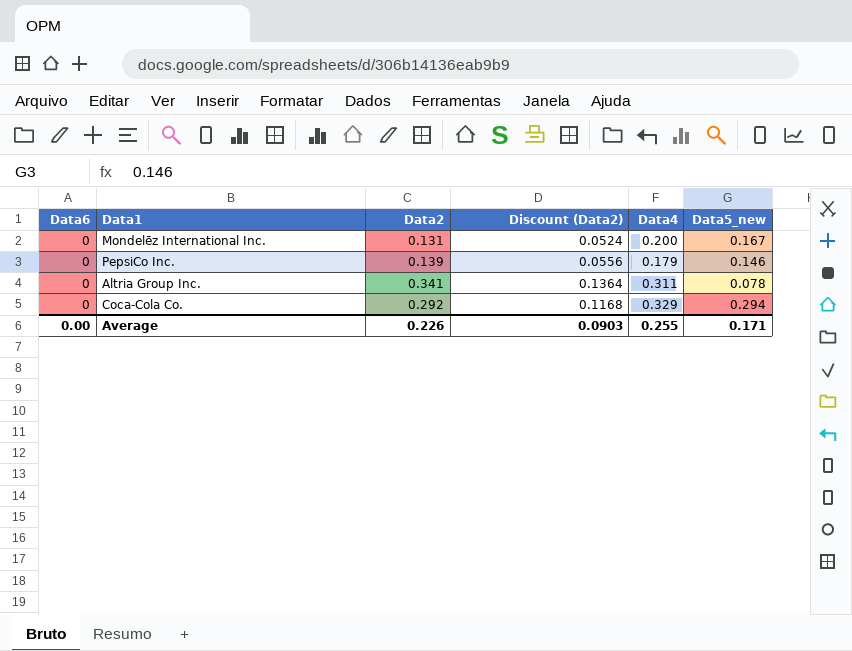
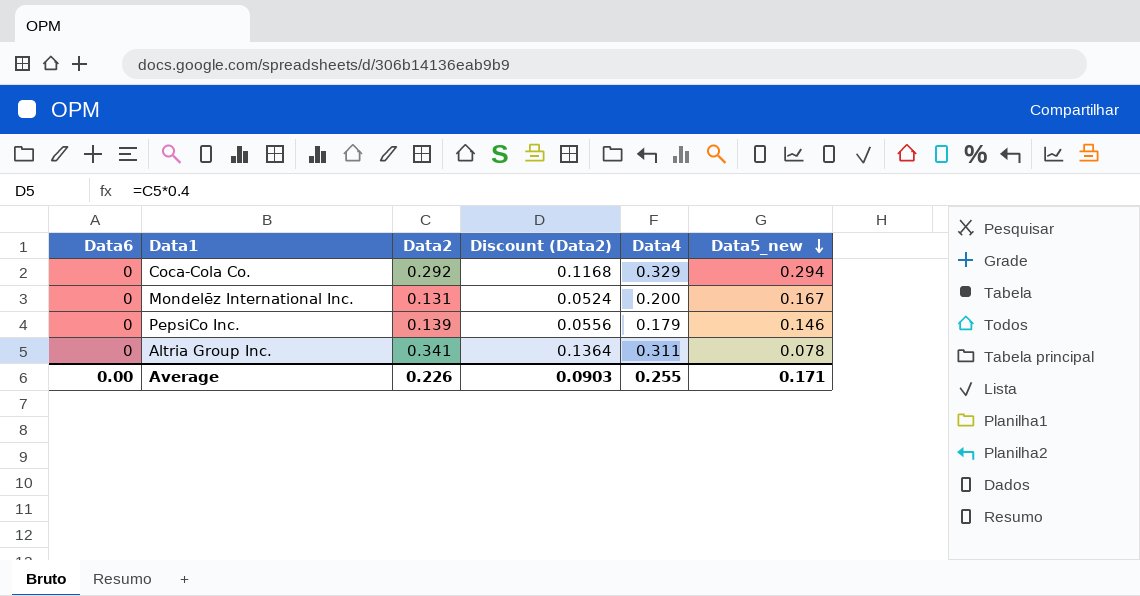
row order: none -> Data5_new descending

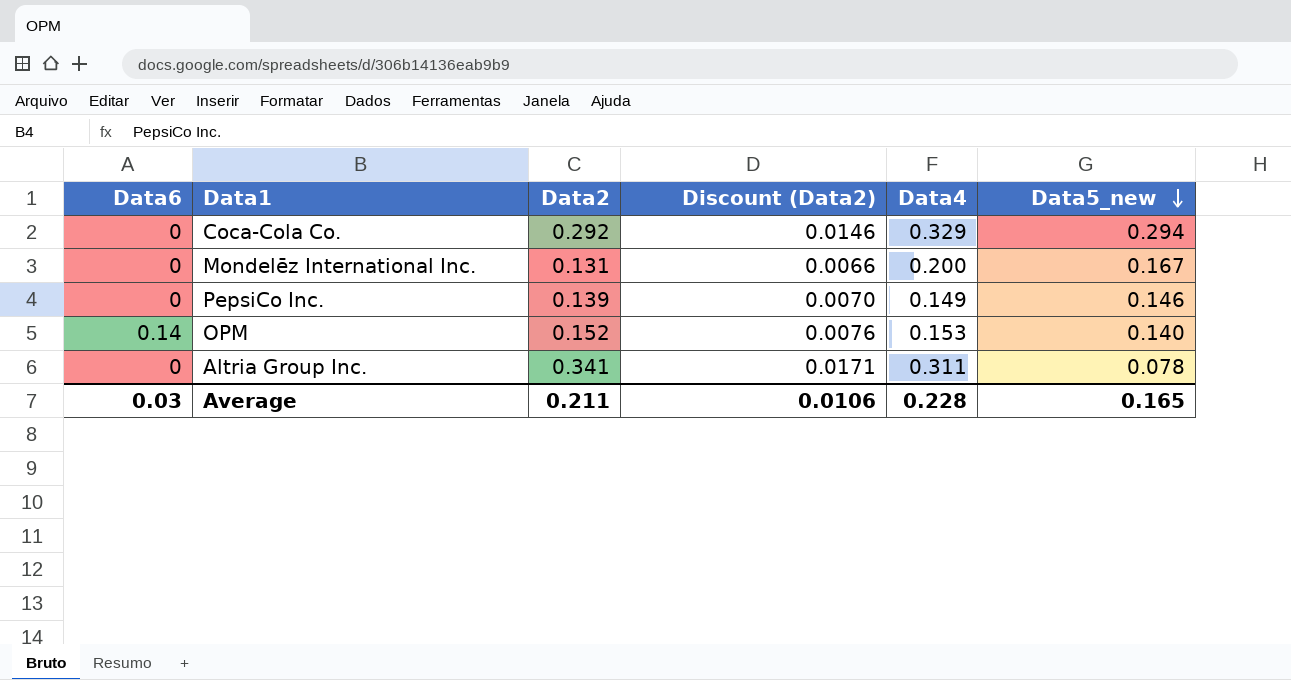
column Discount (Data2) | formula: [Data2] * 0.4 -> [Data2] * 0.05
PepsiCo Inc. | Data4: 0.179 -> 0.149
row OPM: none -> 0.14 | 0.152 | 0.0076 | 0.153 | 0.140
Average | Data6: 0.00 -> 0.03
Average | Data2: 0.226 -> 0.211
Average | Discount (Data2): 0.0903 -> 0.0106
Average | Data4: 0.255 -> 0.228
Average | Data5_new: 0.171 -> 0.165

